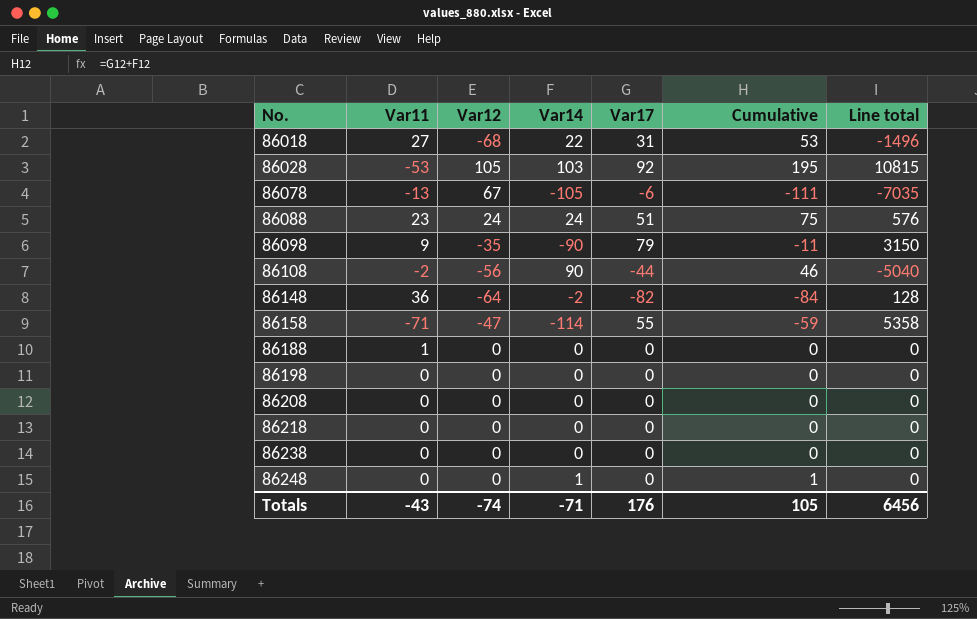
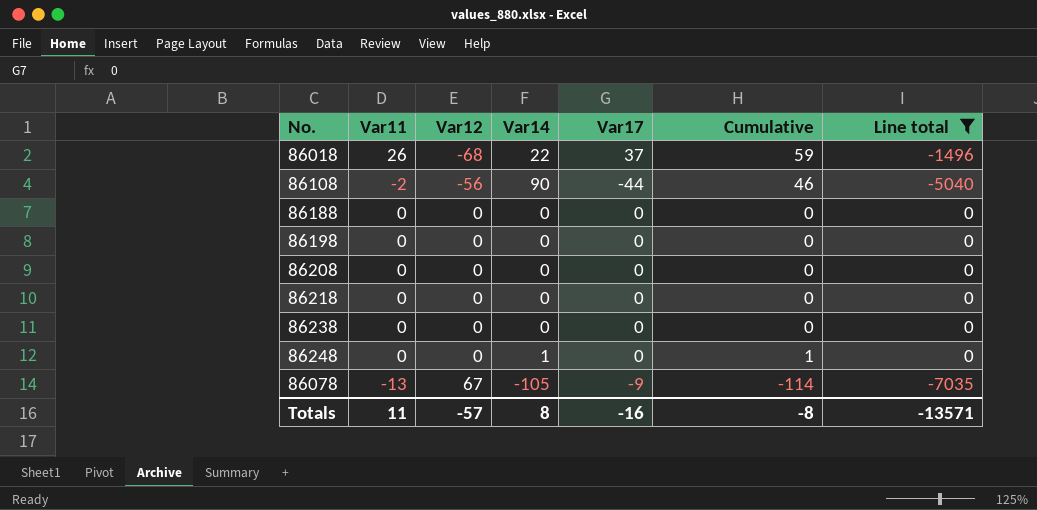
filter: none -> Line total <= 0
row order: No. ascending -> Var12 ascending
86018 | Var11: 27 -> 26
86018 | Var17: 31 -> 37
86018 | Cumulative: 53 -> 59
86188 | Var11: 1 -> 0
86078 | Var17: -6 -> -9
86078 | Cumulative: -111 -> -114
Totals | Var11: -43 -> 11
Totals | Var12: -74 -> -57
Totals | Var14: -71 -> 8
Totals | Var17: 176 -> -16
Totals | Cumulative: 105 -> -8
Totals | Line total: 6456 -> -13571

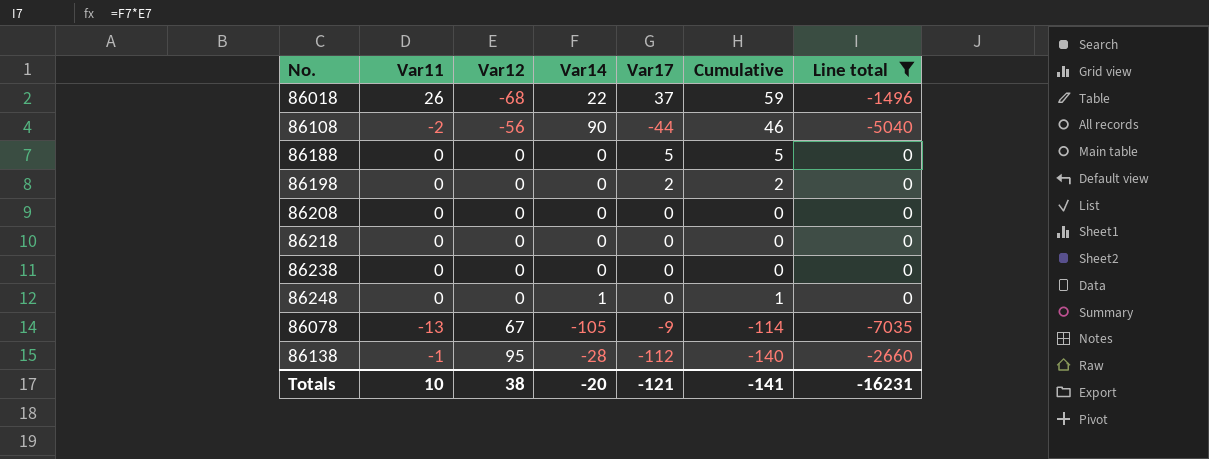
86188 | Var17: 0 -> 5
86188 | Cumulative: 0 -> 5
86198 | Var17: 0 -> 2
86198 | Cumulative: 0 -> 2
row 86138: none -> -1 | 95 | -28 | -112 | -140 | -2660
Totals | Var11: 11 -> 10
Totals | Var12: -57 -> 38
Totals | Var14: 8 -> -20
Totals | Var17: -16 -> -121
Totals | Cumulative: -8 -> -141
Totals | Line total: -13571 -> -16231

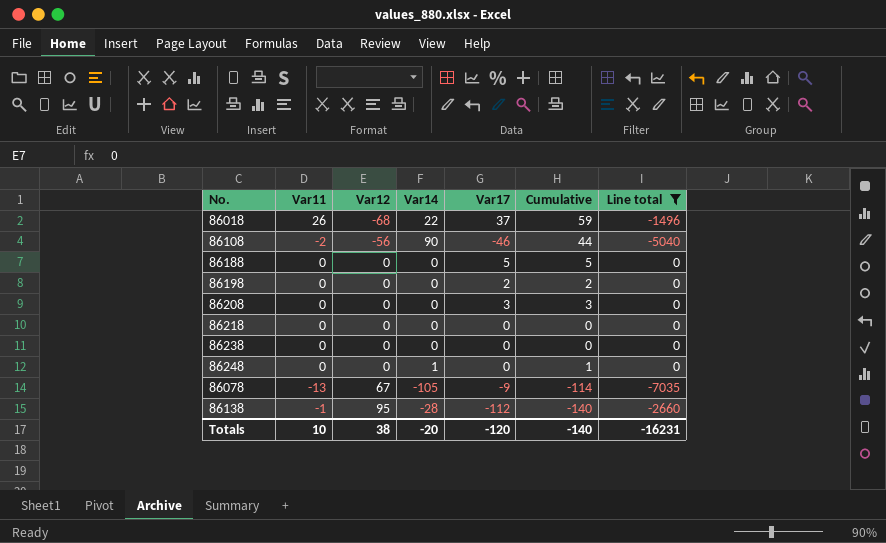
86108 | Var17: -44 -> -46
86108 | Cumulative: 46 -> 44
86208 | Var17: 0 -> 3
86208 | Cumulative: 0 -> 3
Totals | Var17: -121 -> -120
Totals | Cumulative: -141 -> -140

